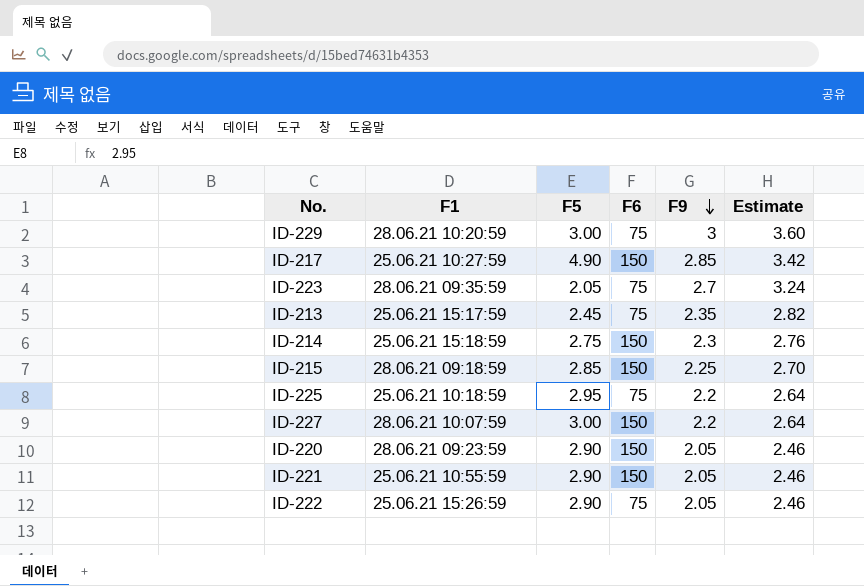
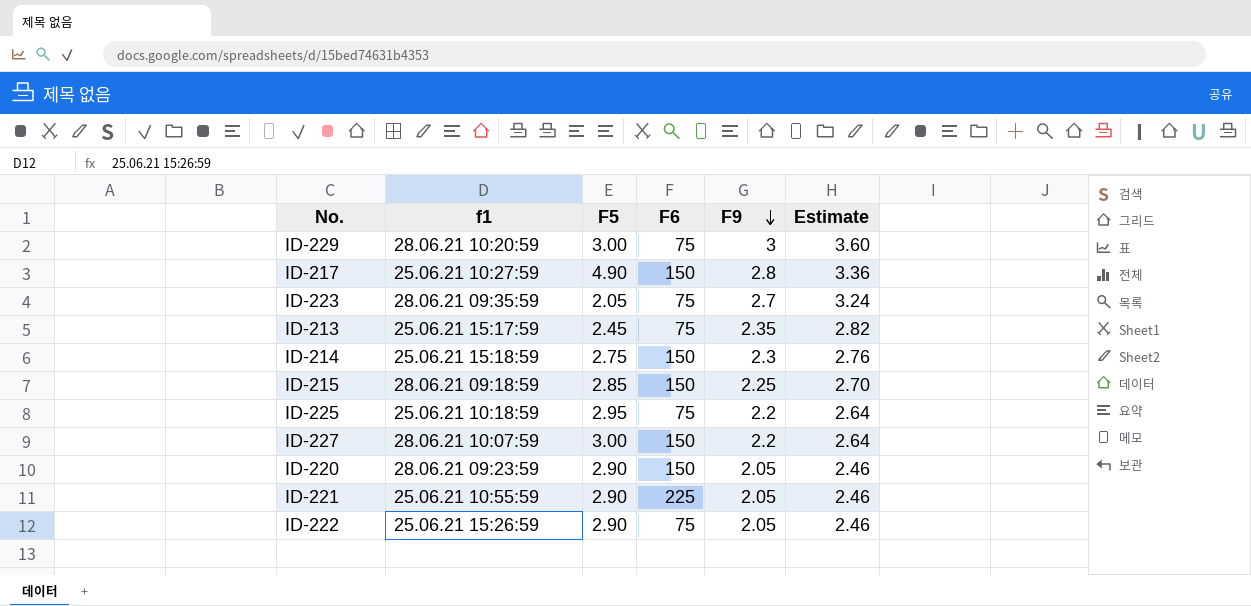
column name: F1 -> f1
ID-217 | F9: 2.85 -> 2.8
ID-217 | Estimate: 3.42 -> 3.36
ID-221 | F6: 150 -> 225

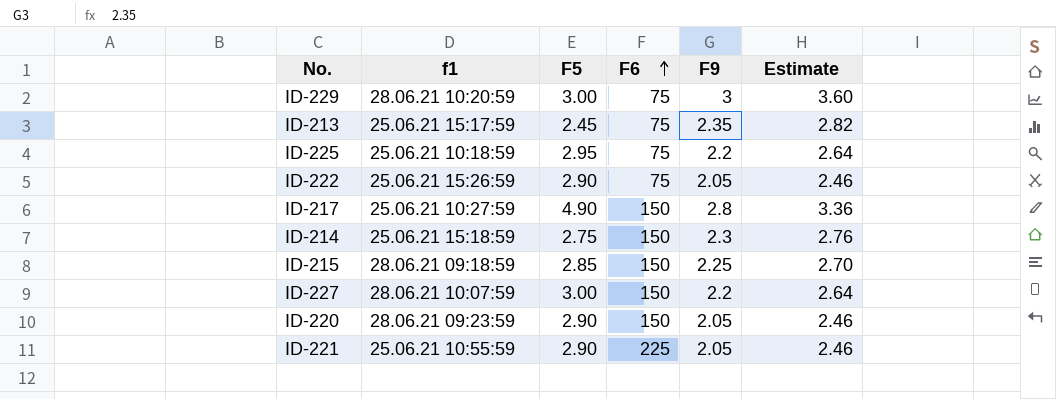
row order: F9 descending -> F6 ascending
row ID-223: 28.06.21 09:35:59 | 2.05 | 75 | 2.7 | 3.24 -> none

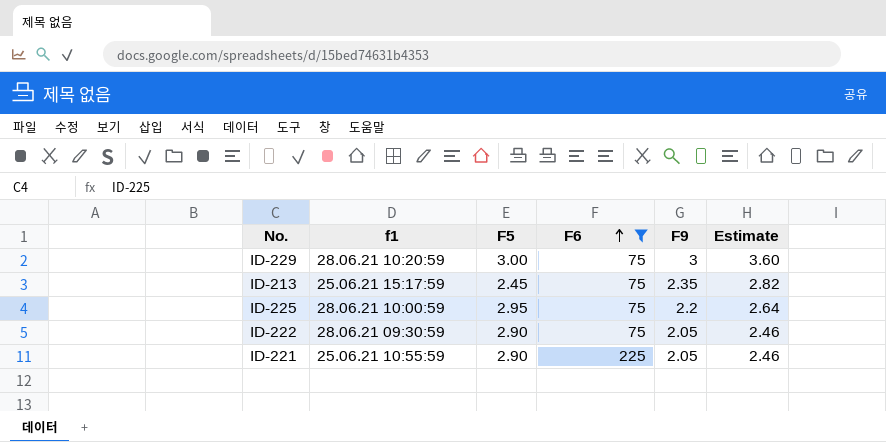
filter: none -> F6 != 150
ID-225 | f1: 25.06.21 10:18:59 -> 28.06.21 10:00:59
ID-222 | f1: 25.06.21 15:26:59 -> 28.06.21 09:30:59

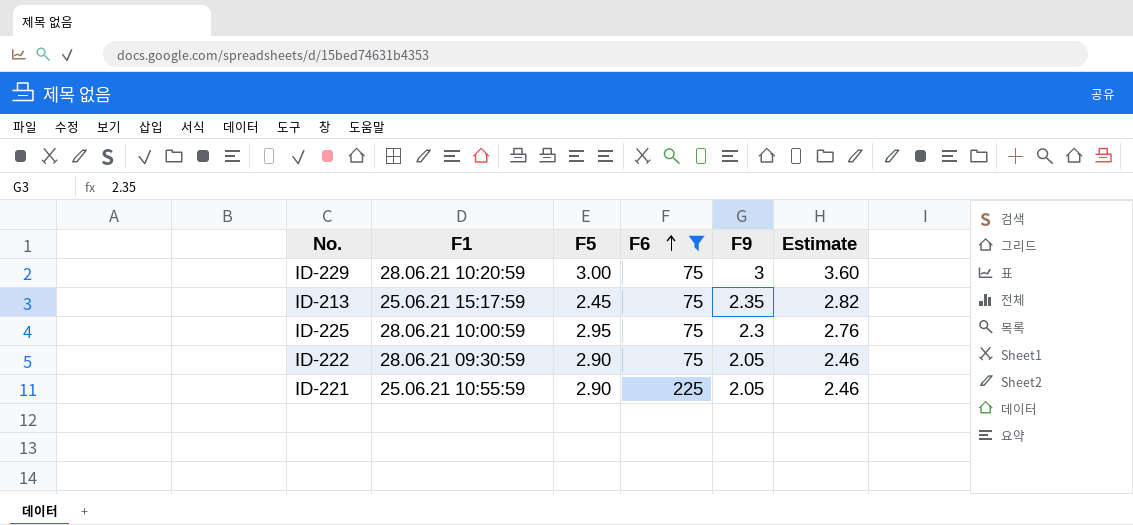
column name: f1 -> F1
ID-225 | F9: 2.2 -> 2.3
ID-225 | Estimate: 2.64 -> 2.76

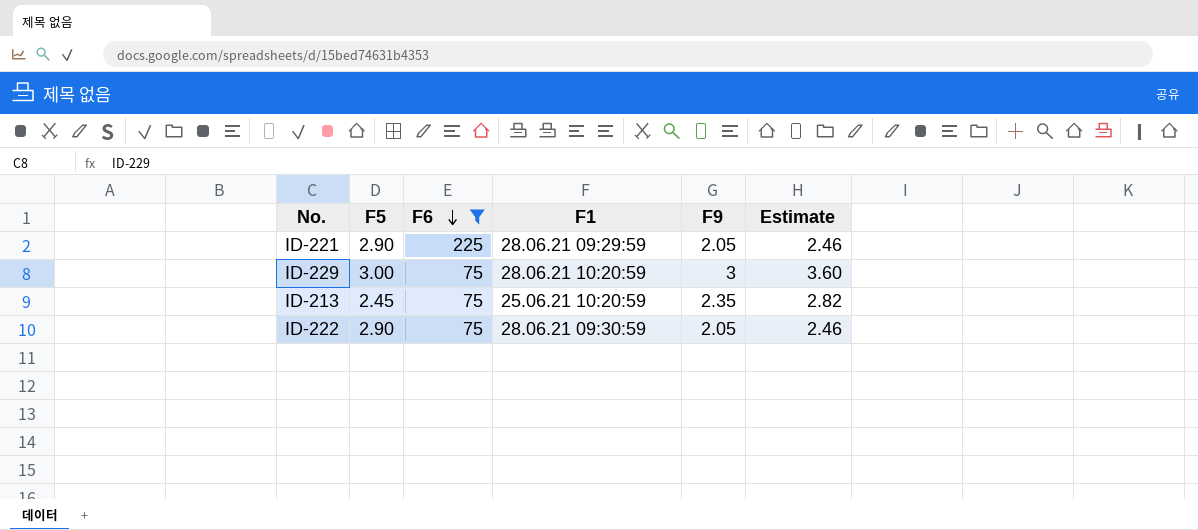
row order: F6 ascending -> F6 descending
column F1 | position: 2 -> 4
row ID-225: 28.06.21 10:00:59 | 2.95 | 75 | 2.3 | 2.76 -> none
ID-221 | F1: 25.06.21 10:55:59 -> 28.06.21 09:29:59
ID-213 | F1: 25.06.21 15:17:59 -> 25.06.21 10:20:59

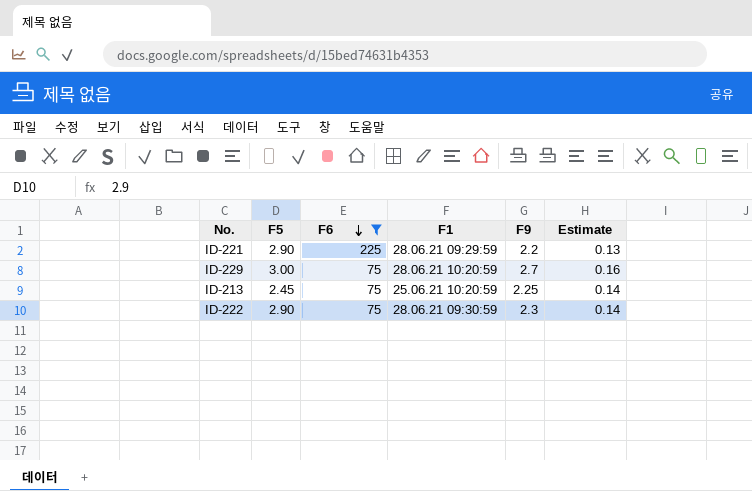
column Estimate | formula: [F9] * 1.2 -> [F9] * 0.06
ID-221 | F9: 2.05 -> 2.2
ID-229 | F9: 3 -> 2.7
ID-213 | F9: 2.35 -> 2.25
ID-222 | F9: 2.05 -> 2.3

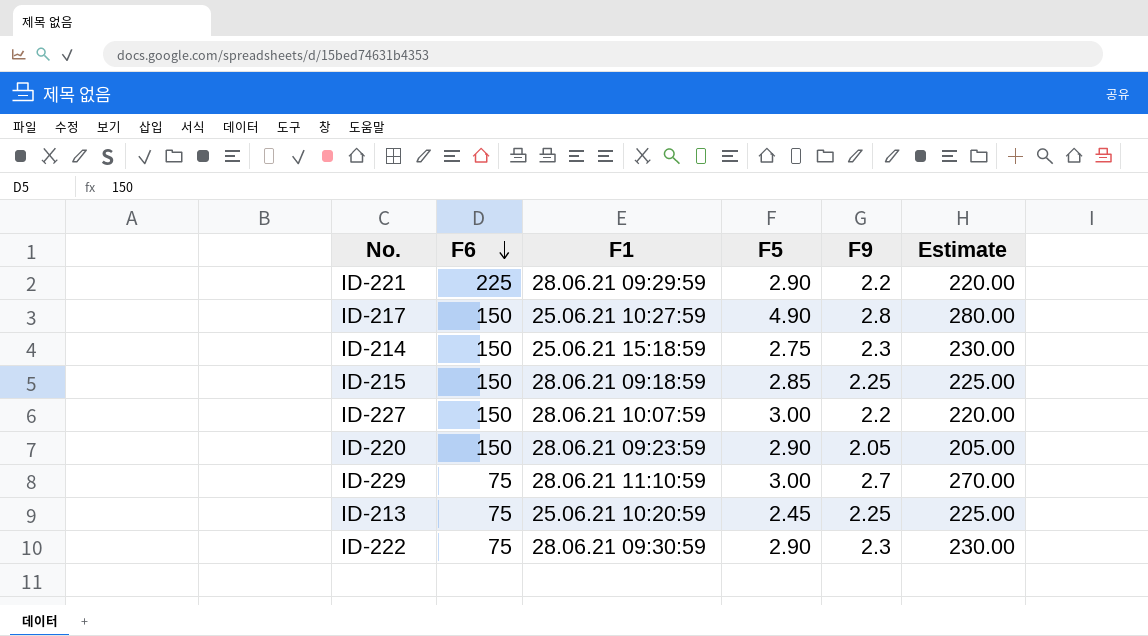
filter: F6 != 150 -> none
column F5 | position: 2 -> 4
column Estimate | formula: [F9] * 0.06 -> [F9] * 100
ID-229 | F1: 28.06.21 10:20:59 -> 28.06.21 11:10:59

